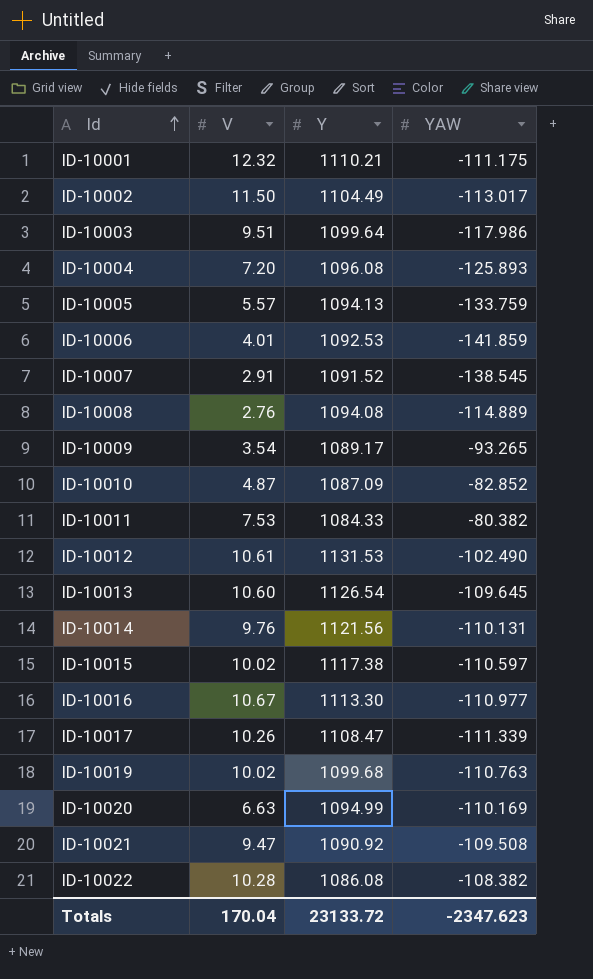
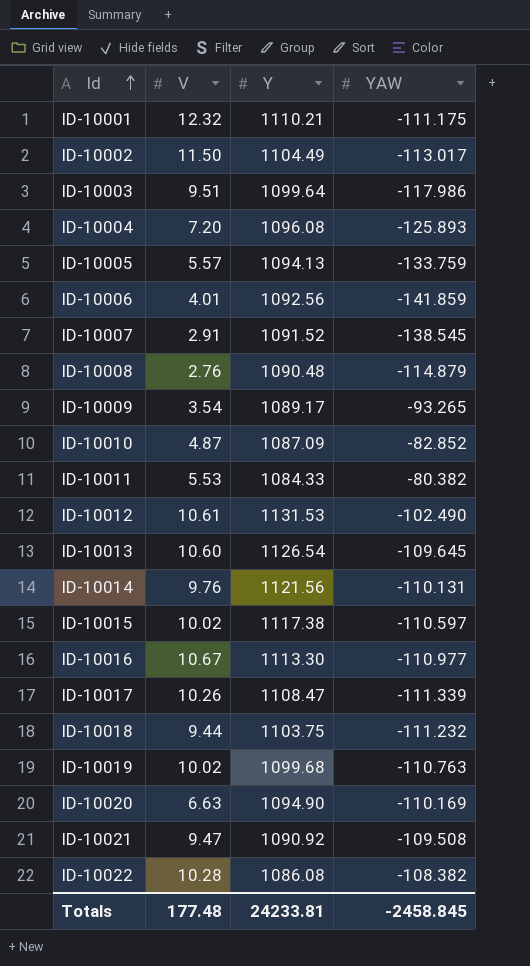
ID-10006 | Y: 1092.53 -> 1092.56
ID-10008 | Y: 1094.08 -> 1090.48
ID-10008 | YAW: -114.889 -> -114.879
ID-10011 | V: 7.53 -> 5.53
row ID-10018: none -> 9.44 | 1103.75 | -111.232
ID-10020 | Y: 1094.99 -> 1094.90
Totals | V: 170.04 -> 177.48
Totals | Y: 23133.72 -> 24233.81
Totals | YAW: -2347.623 -> -2458.845

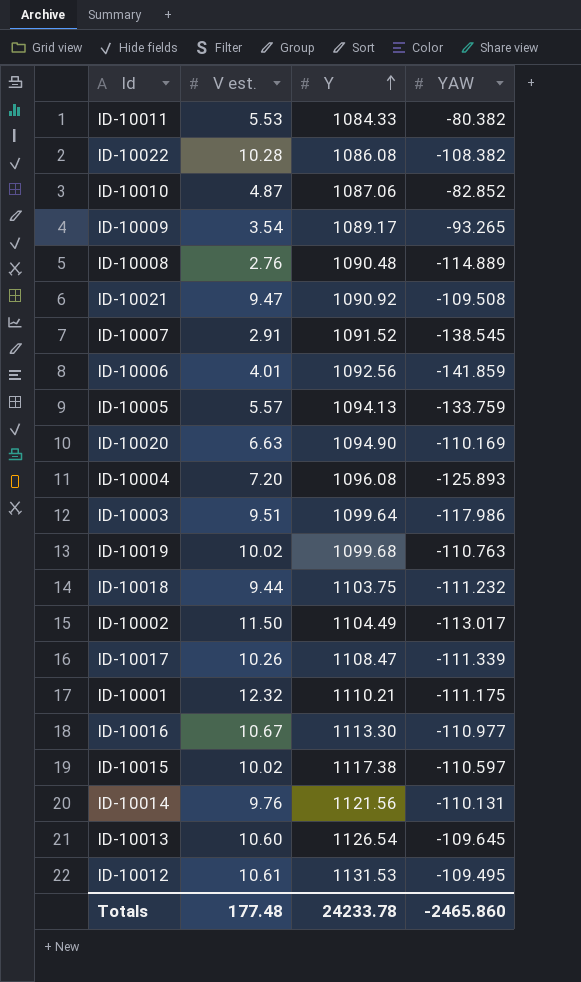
row order: Id ascending -> Y ascending
column name: V -> V est.
ID-10010 | Y: 1087.09 -> 1087.06
ID-10008 | YAW: -114.879 -> -114.889
ID-10012 | YAW: -102.490 -> -109.495
Totals | Y: 24233.81 -> 24233.78
Totals | YAW: -2458.845 -> -2465.860

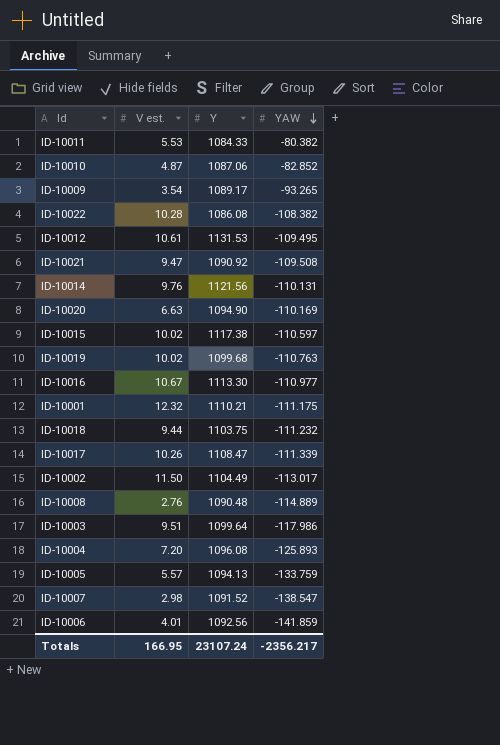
row order: Y ascending -> YAW descending
row ID-10013: 10.60 | 1126.54 | -109.645 -> none
ID-10007 | V est.: 2.91 -> 2.98
ID-10007 | YAW: -138.545 -> -138.547
Totals | V est.: 177.48 -> 166.95
Totals | Y: 24233.78 -> 23107.24
Totals | YAW: -2465.860 -> -2356.217

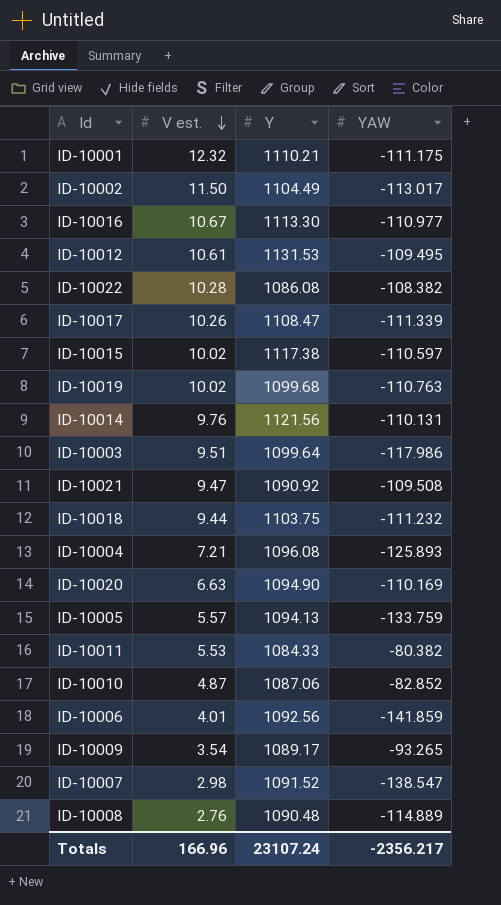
row order: YAW descending -> V est. descending
ID-10004 | V est.: 7.20 -> 7.21
Totals | V est.: 166.95 -> 166.96

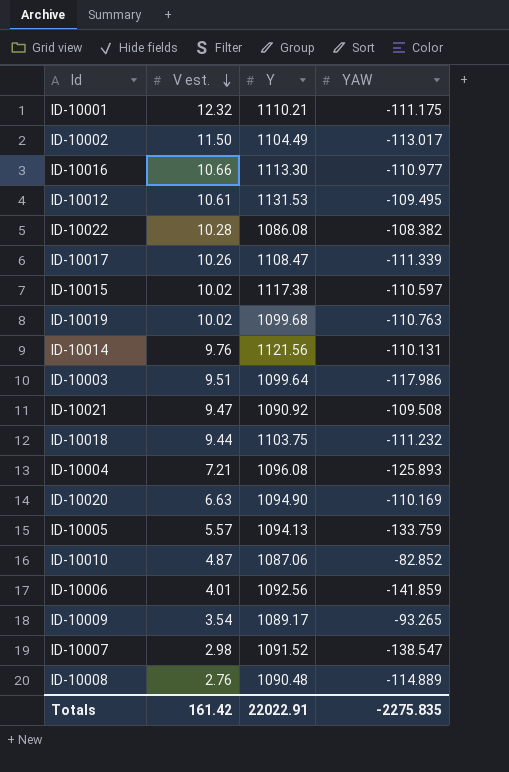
row ID-10011: 5.53 | 1084.33 | -80.382 -> none
ID-10016 | V est.: 10.67 -> 10.66
Totals | V est.: 166.96 -> 161.42
Totals | Y: 23107.24 -> 22022.91
Totals | YAW: -2356.217 -> -2275.835

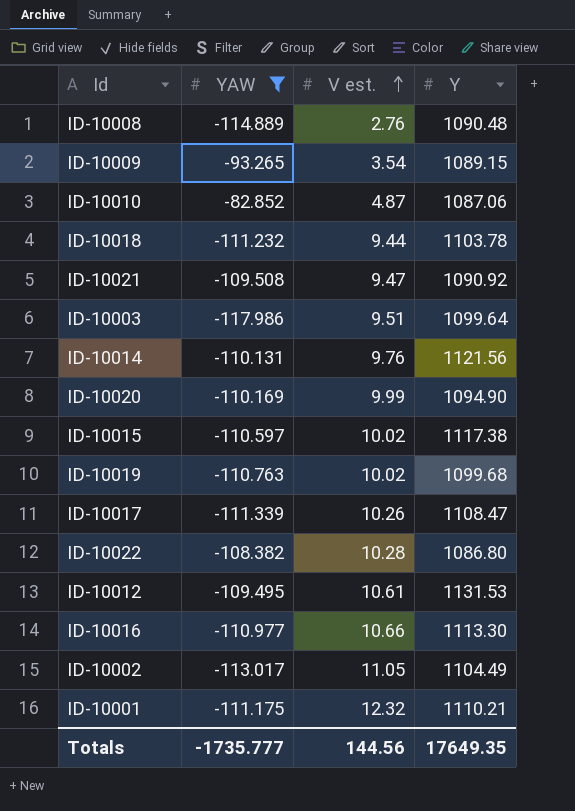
filter: none -> YAW >= -117.986
row order: V est. descending -> V est. ascending
column YAW | position: 4 -> 2
ID-10009 | Y: 1089.17 -> 1089.15
ID-10018 | Y: 1103.75 -> 1103.78
ID-10020 | V est.: 6.63 -> 9.99
ID-10022 | Y: 1086.08 -> 1086.80
ID-10002 | V est.: 11.50 -> 11.05
Totals | YAW: -2275.835 -> -1735.777
Totals | V est.: 161.42 -> 144.56
Totals | Y: 22022.91 -> 17649.35

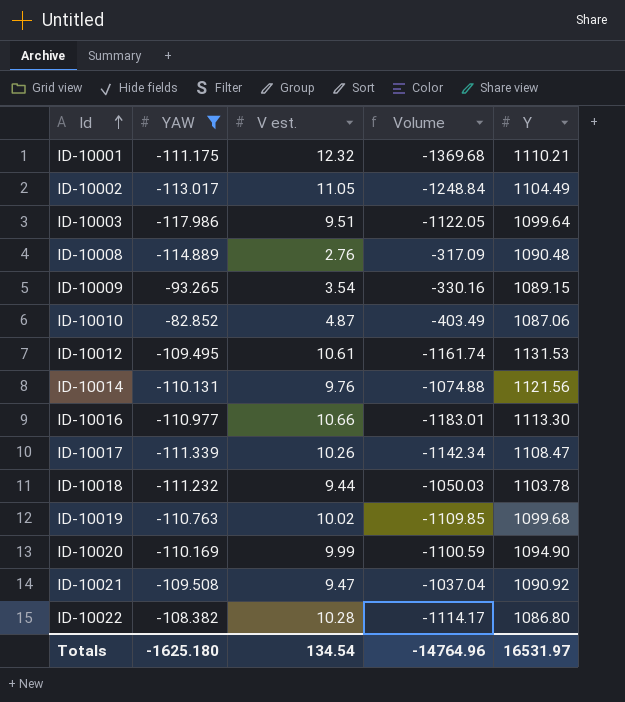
row order: V est. ascending -> Id ascending
column Volume | formula: none -> [YAW] * [V est.]
row ID-10015: -110.597 | 10.02 | 1117.38 -> none
Totals | YAW: -1735.777 -> -1625.180
Totals | V est.: 144.56 -> 134.54
Totals | Y: 17649.35 -> 16531.97

